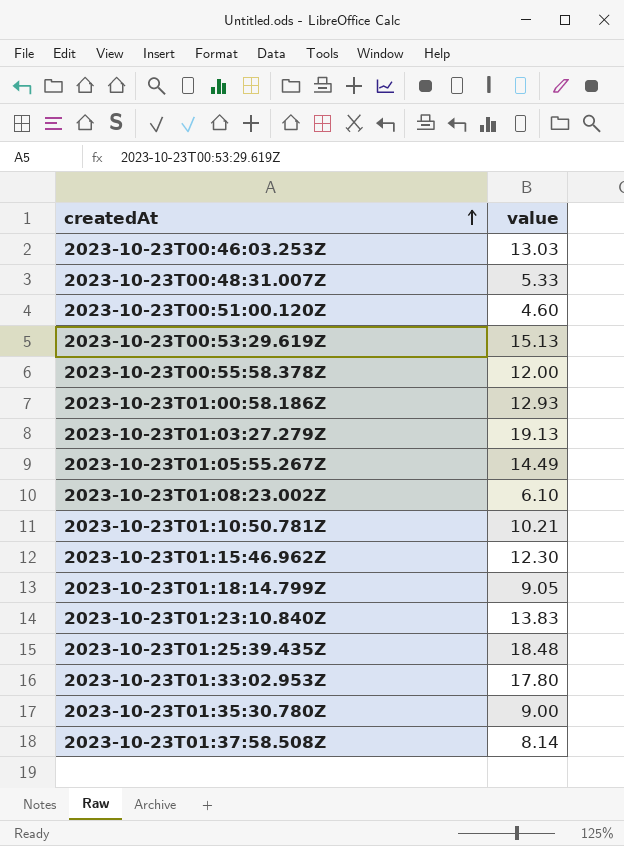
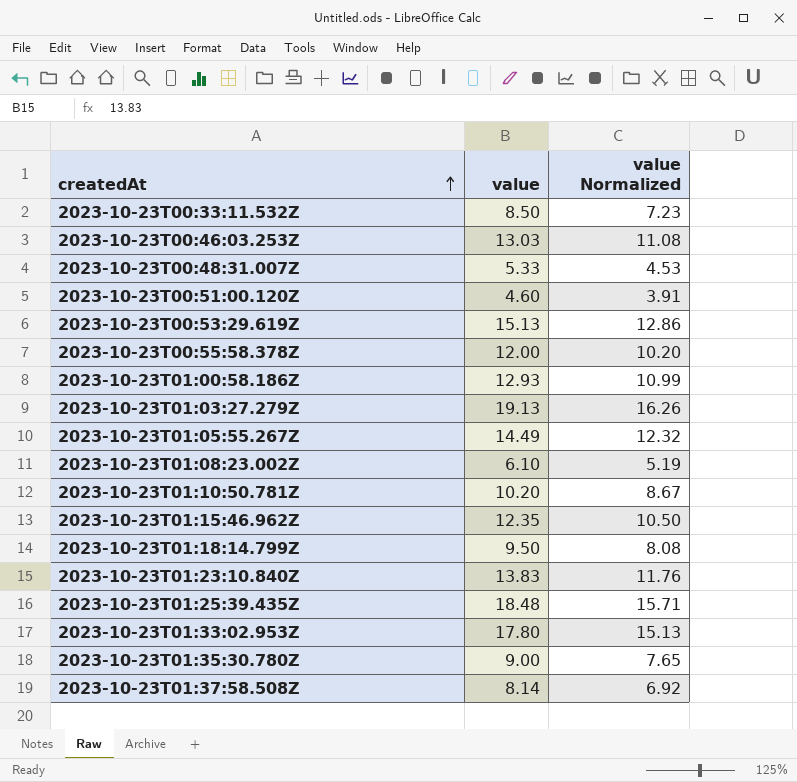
column value Normalized | formula: none -> [value] * 0.85
row 2023-10-23T00:33:11.532Z: none -> 8.50 | 7.23
2023-10-23T01:10:50.781Z | value: 10.21 -> 10.20
2023-10-23T01:15:46.962Z | value: 12.30 -> 12.35
2023-10-23T01:18:14.799Z | value: 9.05 -> 9.50

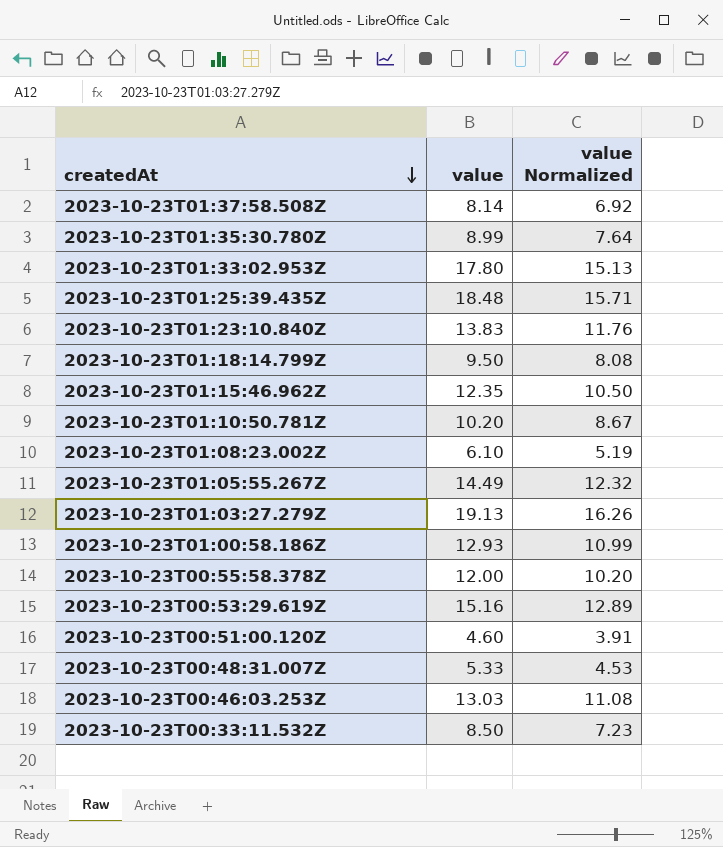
row order: createdAt ascending -> createdAt descending
2023-10-23T01:35:30.780Z | value: 9.00 -> 8.99
2023-10-23T01:35:30.780Z | value Normalized: 7.65 -> 7.64
2023-10-23T00:53:29.619Z | value: 15.13 -> 15.16
2023-10-23T00:53:29.619Z | value Normalized: 12.86 -> 12.89

